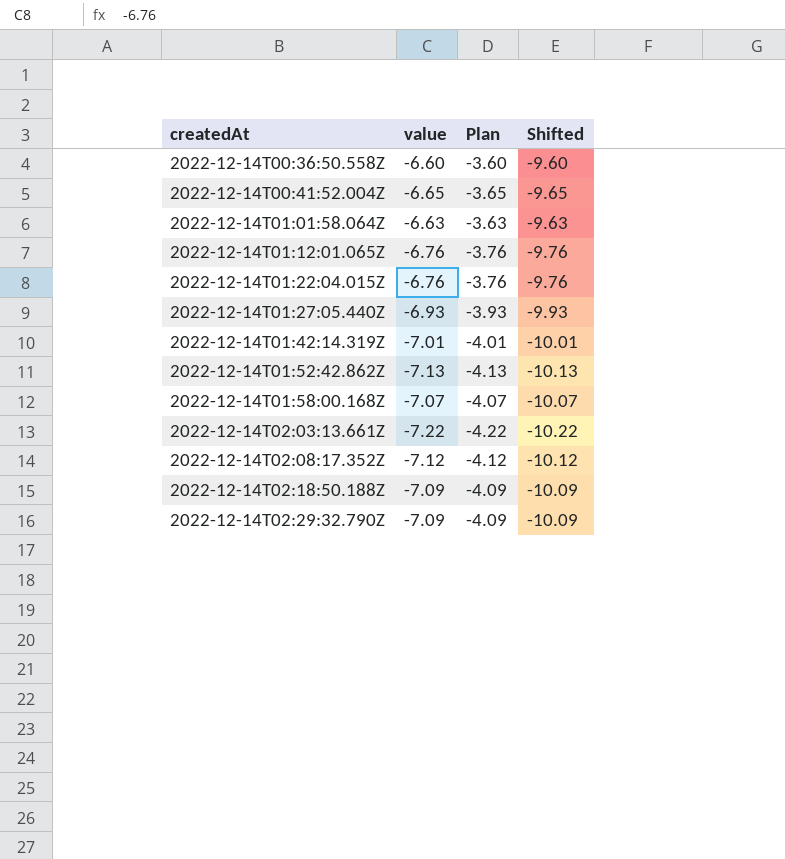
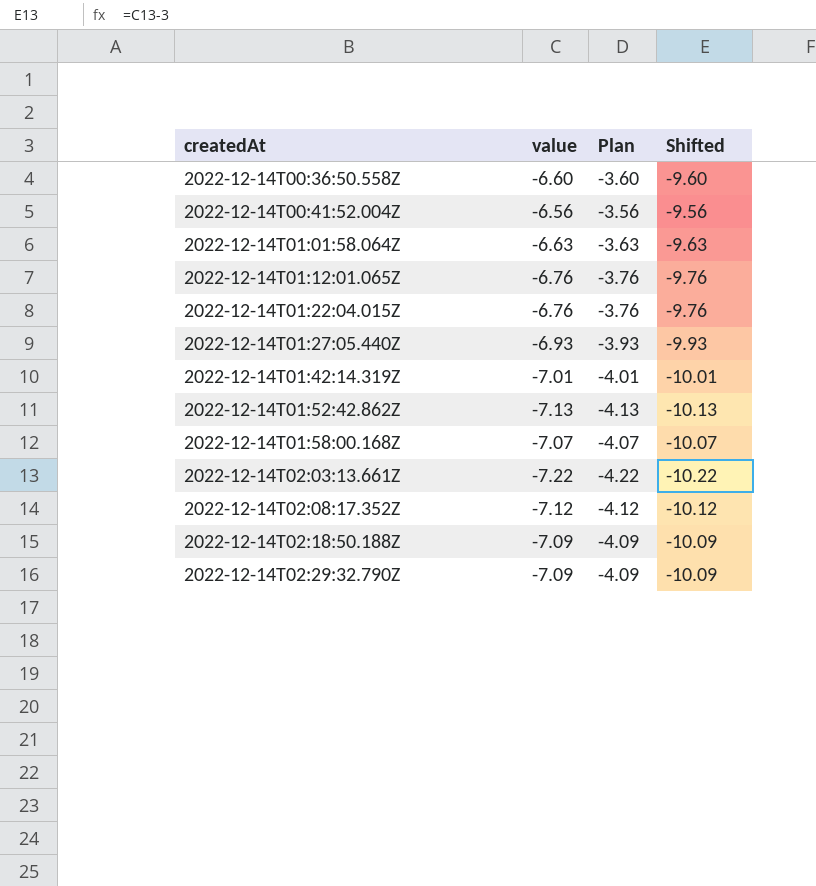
2022-12-14T00:41:52.004Z | value: -6.65 -> -6.56
2022-12-14T00:41:52.004Z | Plan: -3.65 -> -3.56
2022-12-14T00:41:52.004Z | Shifted: -9.65 -> -9.56

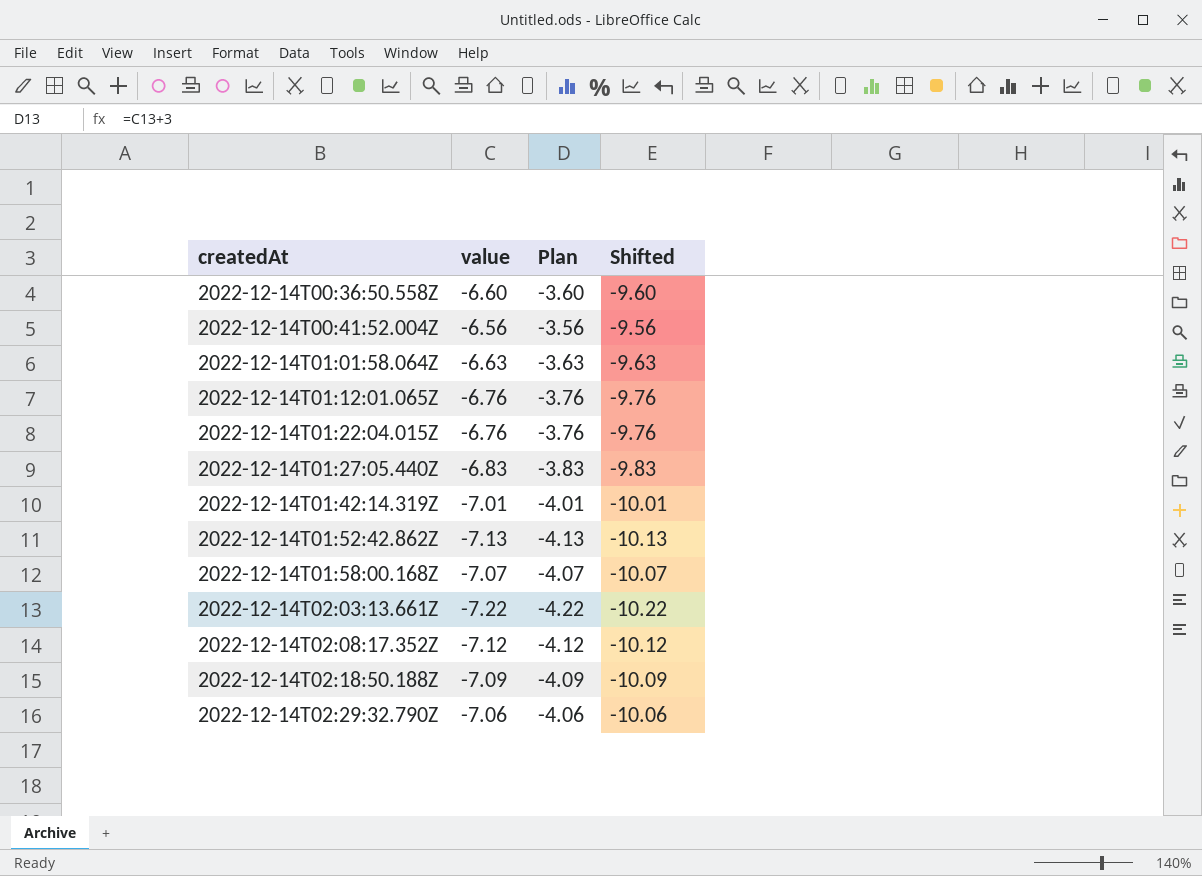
2022-12-14T01:27:05.440Z | value: -6.93 -> -6.83
2022-12-14T01:27:05.440Z | Plan: -3.93 -> -3.83
2022-12-14T01:27:05.440Z | Shifted: -9.93 -> -9.83
2022-12-14T02:29:32.790Z | value: -7.09 -> -7.06
2022-12-14T02:29:32.790Z | Plan: -4.09 -> -4.06
2022-12-14T02:29:32.790Z | Shifted: -10.09 -> -10.06

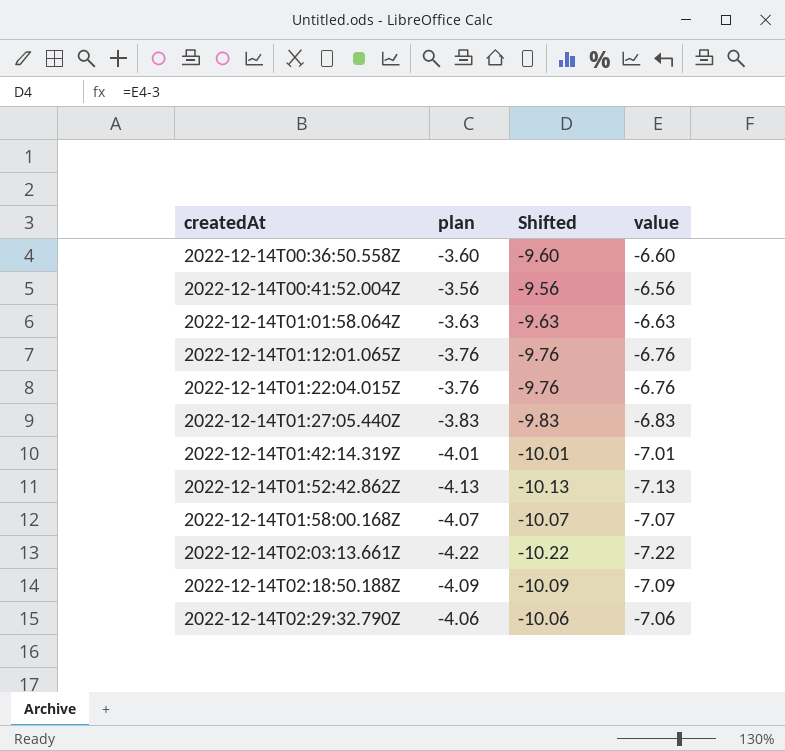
column name: Plan -> plan
column value | position: 2 -> 4
row 2022-12-14T02:08:17.352Z: -7.12 | -4.12 | -10.12 -> none

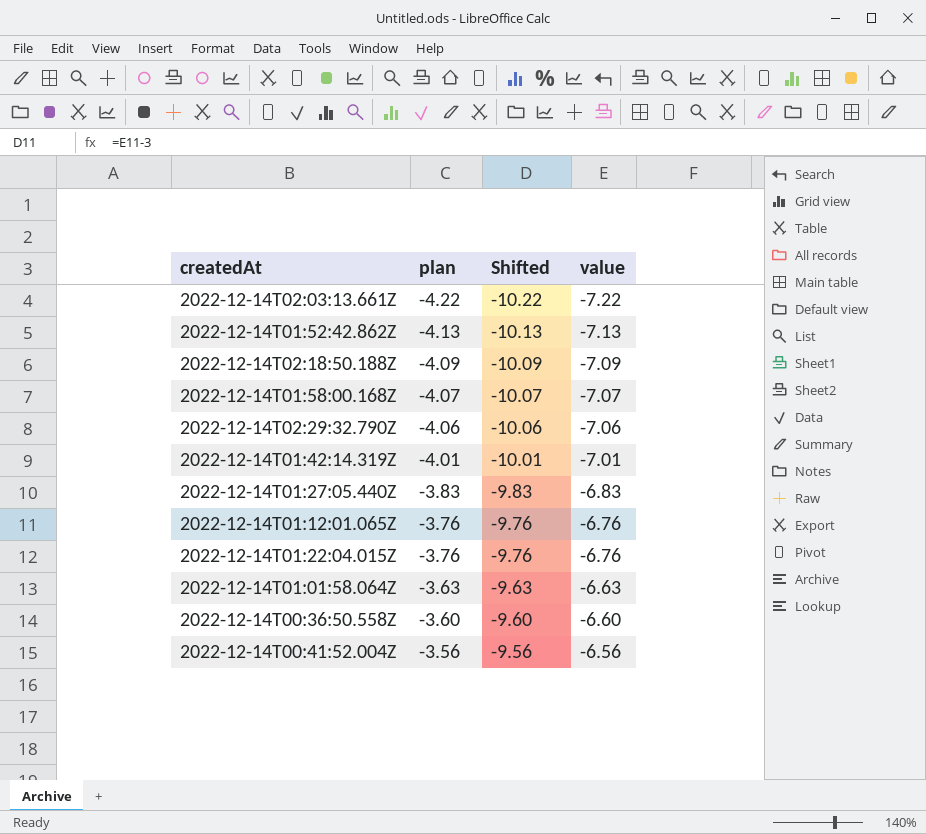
row order: createdAt ascending -> plan ascending

